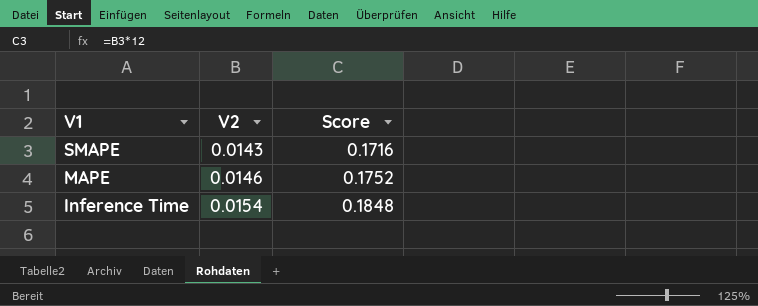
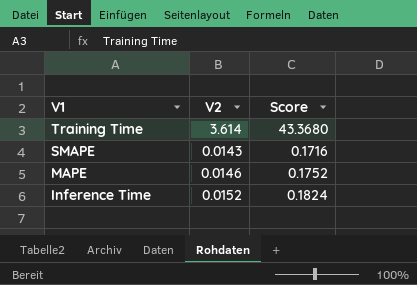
row Training Time: none -> 3.614 | 43.3680
Inference Time | V2: 0.0154 -> 0.0152
Inference Time | Score: 0.1848 -> 0.1824

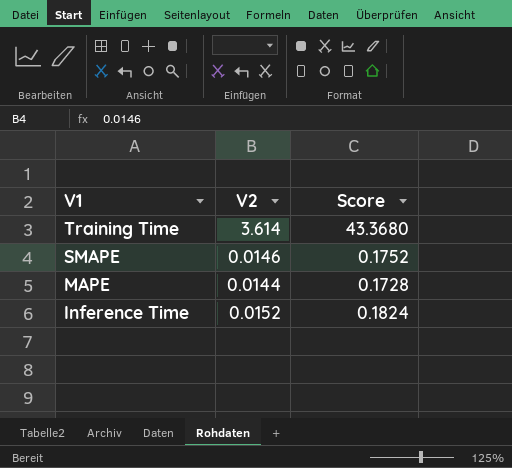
SMAPE | V2: 0.0143 -> 0.0146
SMAPE | Score: 0.1716 -> 0.1752
MAPE | V2: 0.0146 -> 0.0144
MAPE | Score: 0.1752 -> 0.1728

